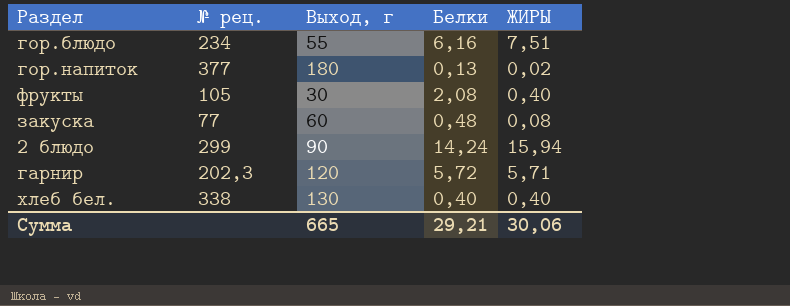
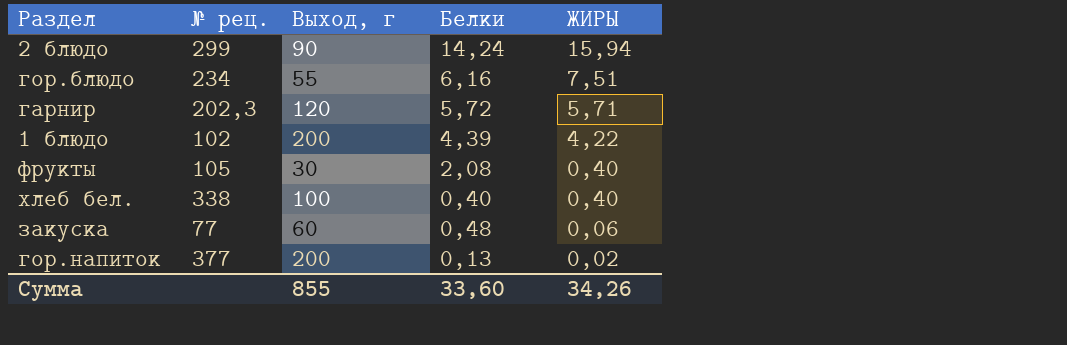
row order: none -> ЖИРЫ descending
row 1 блюдо: none -> 102 | 200 | 4,39 | 4,22
хлеб бел. | Выход, г: 130 -> 100
закуска | ЖИРЫ: 0,08 -> 0,06
гор.напиток | Выход, г: 180 -> 200
Сумма | Выход, г: 665 -> 855
Сумма | Белки: 29,21 -> 33,60
Сумма | ЖИРЫ: 30,06 -> 34,26

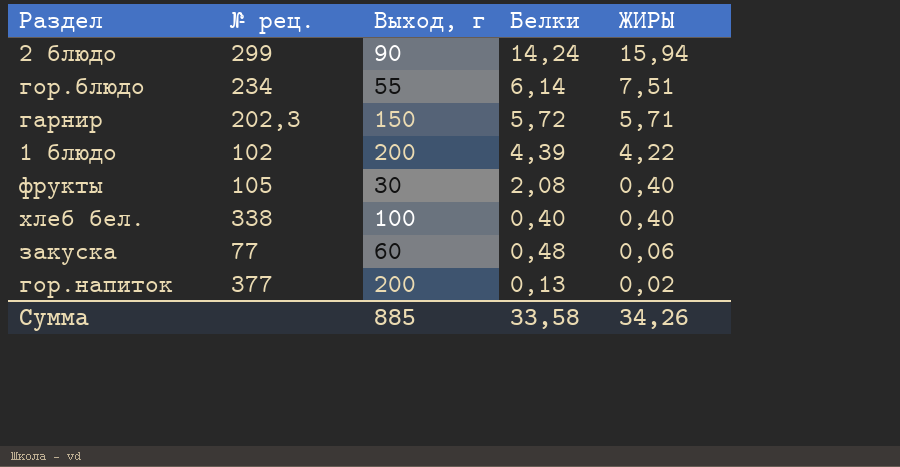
гор.блюдо | Белки: 6,16 -> 6,14
гарнир | Выход, г: 120 -> 150
Сумма | Выход, г: 855 -> 885
Сумма | Белки: 33,60 -> 33,58

